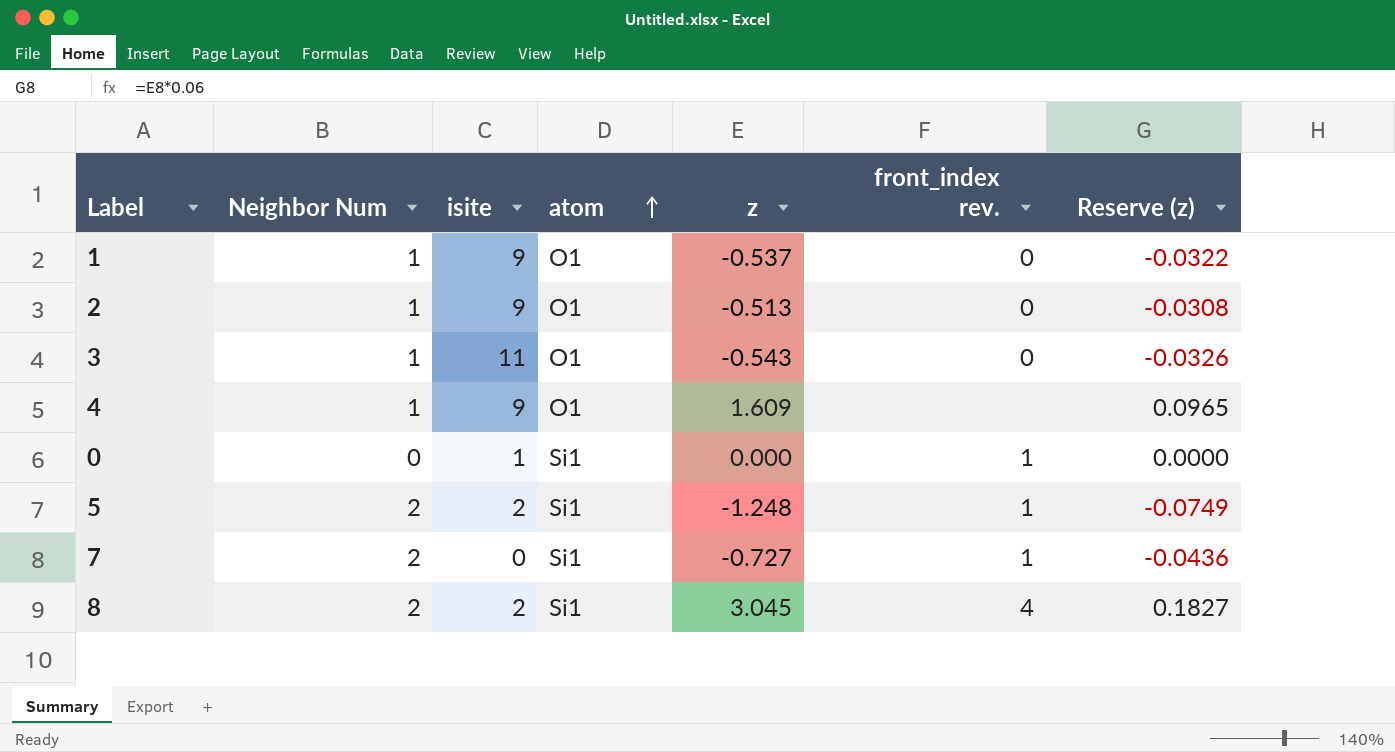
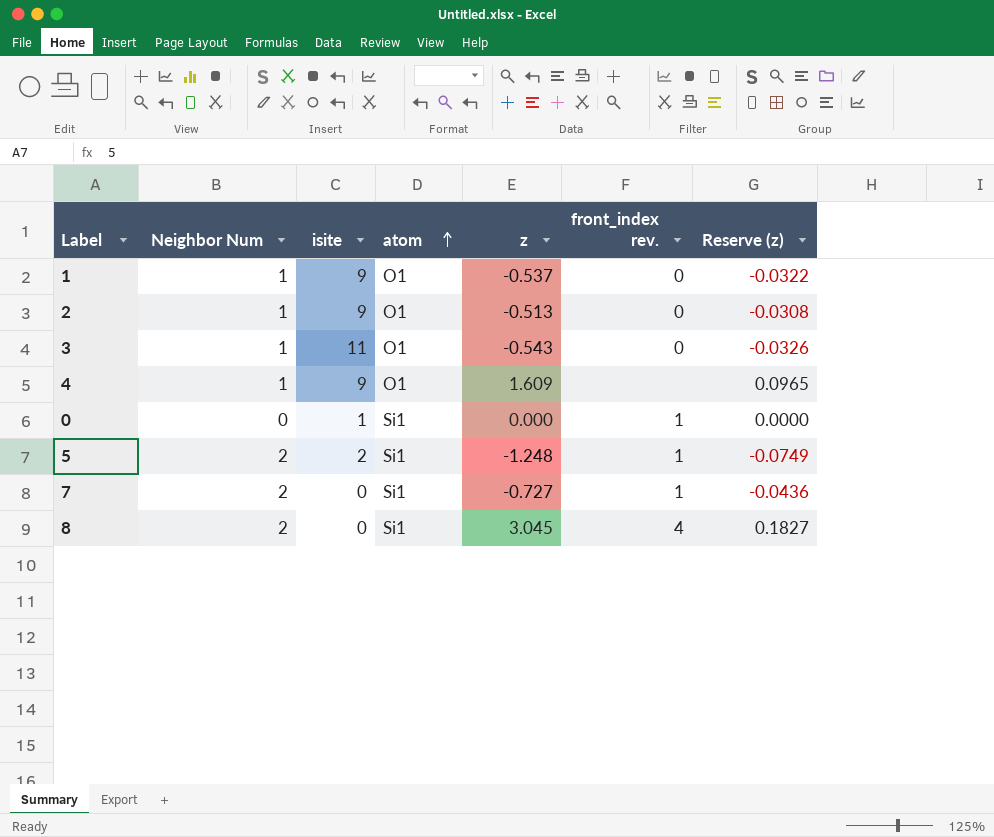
8 | isite: 2 -> 0

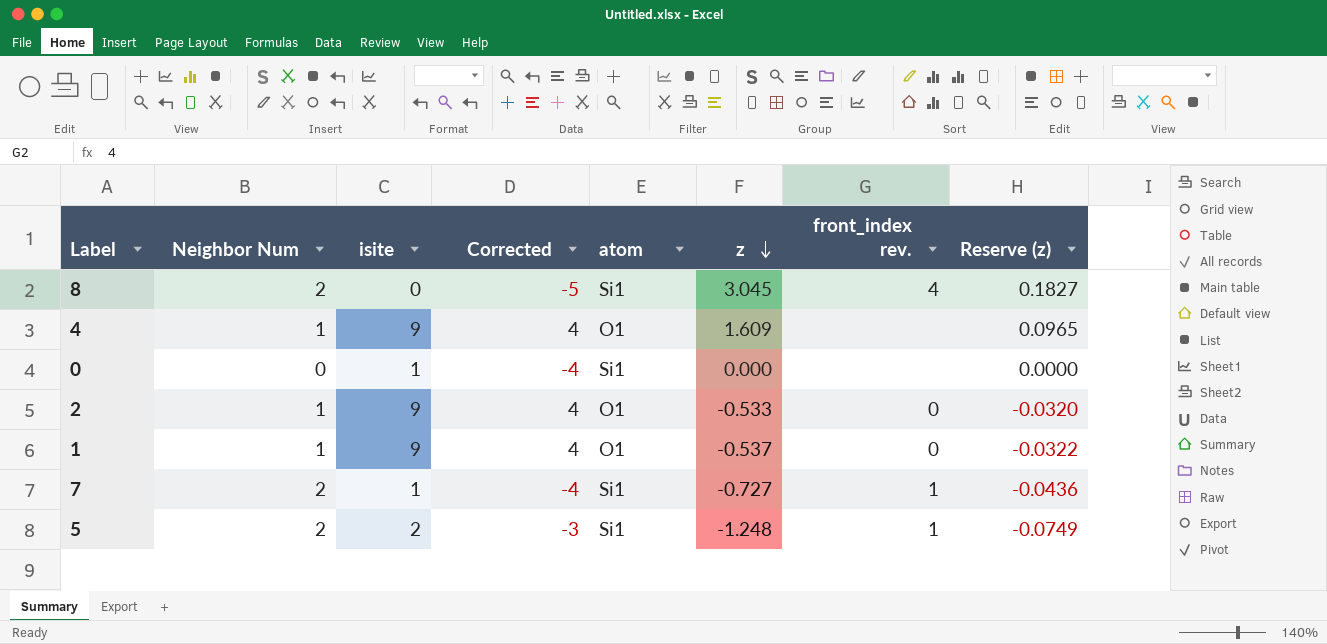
row order: atom ascending -> z descending
column Corrected | formula: none -> [isite] - 5
row 3: 1 | 11 | O1 | -0.543 | 0 | -0.0326 -> none
0 | front_index rev.: 1 -> none
2 | z: -0.513 -> -0.533
2 | Reserve (z): -0.0308 -> -0.0320
7 | isite: 0 -> 1

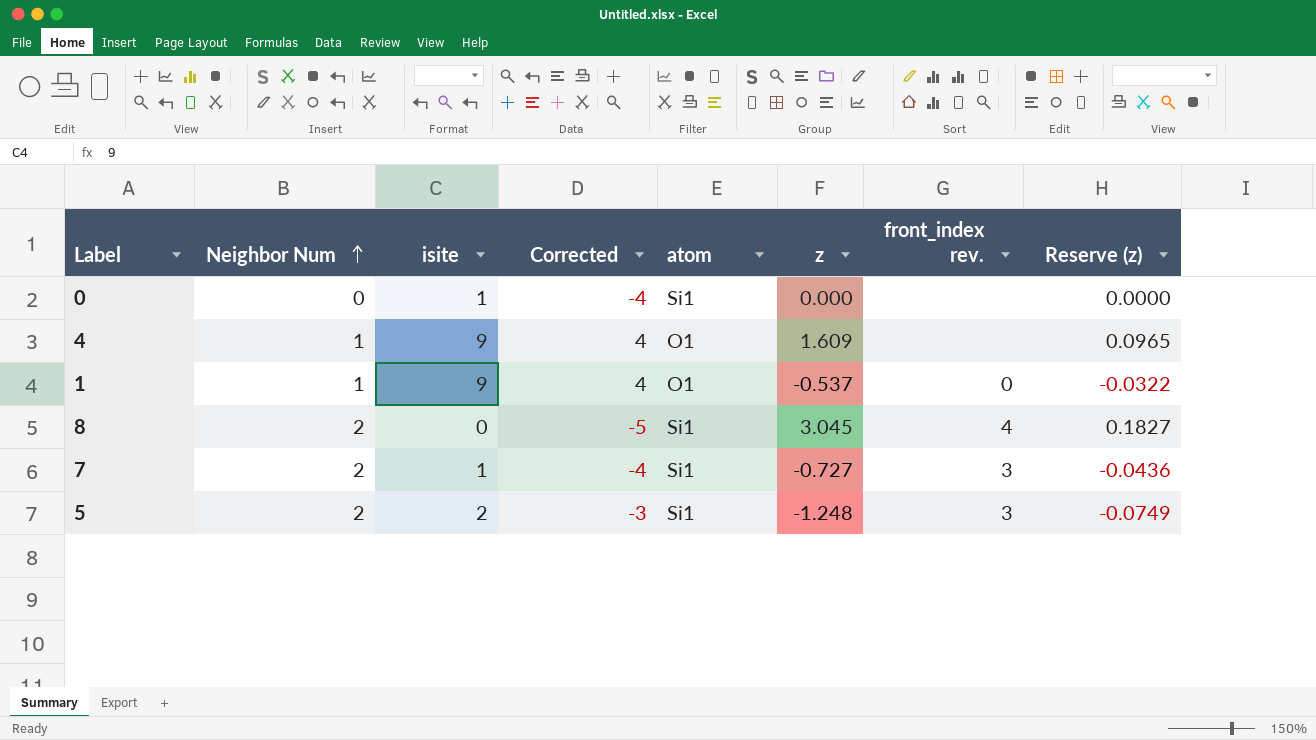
row order: z descending -> Neighbor Num ascending
row 2: 1 | 9 | 4 | O1 | -0.533 | 0 | -0.0320 -> none
7 | front_index rev.: 1 -> 3
5 | front_index rev.: 1 -> 3

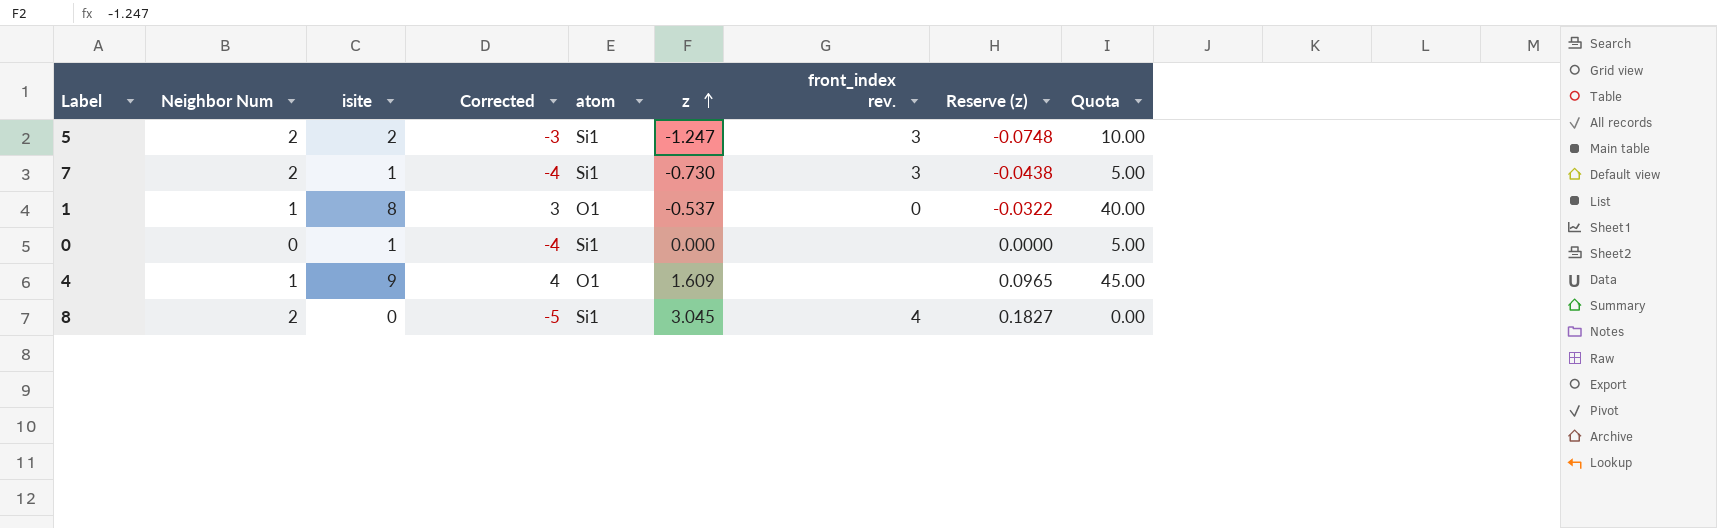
row order: Neighbor Num ascending -> z ascending
column Quota | formula: none -> [isite] * 5
5 | z: -1.248 -> -1.247
5 | Reserve (z): -0.0749 -> -0.0748
7 | z: -0.727 -> -0.730
7 | Reserve (z): -0.0436 -> -0.0438
1 | isite: 9 -> 8
1 | Corrected: 4 -> 3

